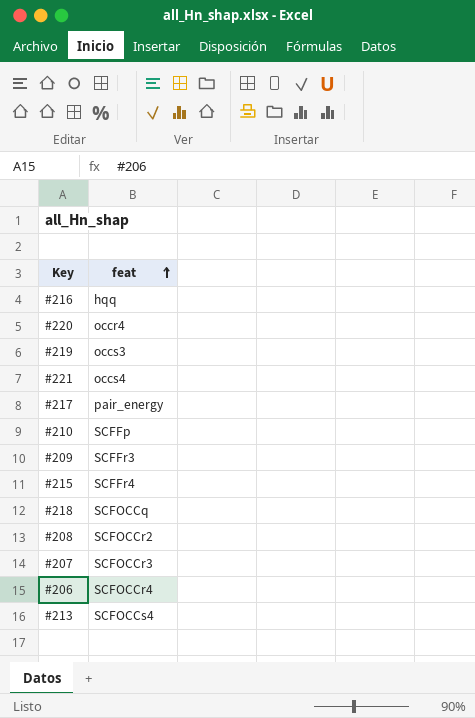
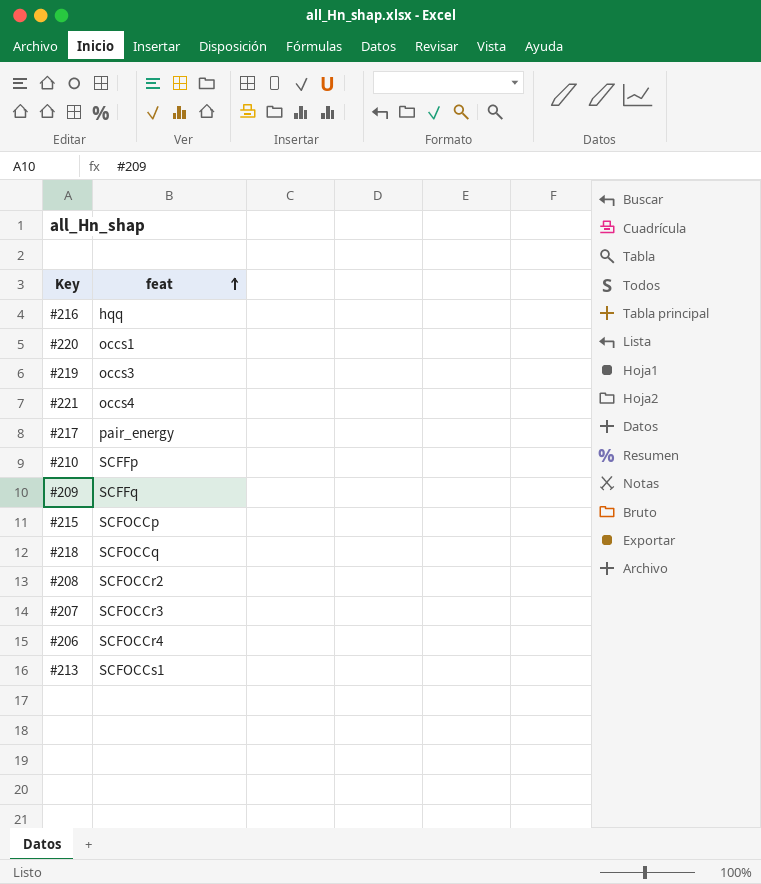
#220 | feat: occr4 -> occs1
#209 | feat: SCFFr3 -> SCFFq
#215 | feat: SCFFr4 -> SCFOCCp
#213 | feat: SCFOCCs4 -> SCFOCCs1

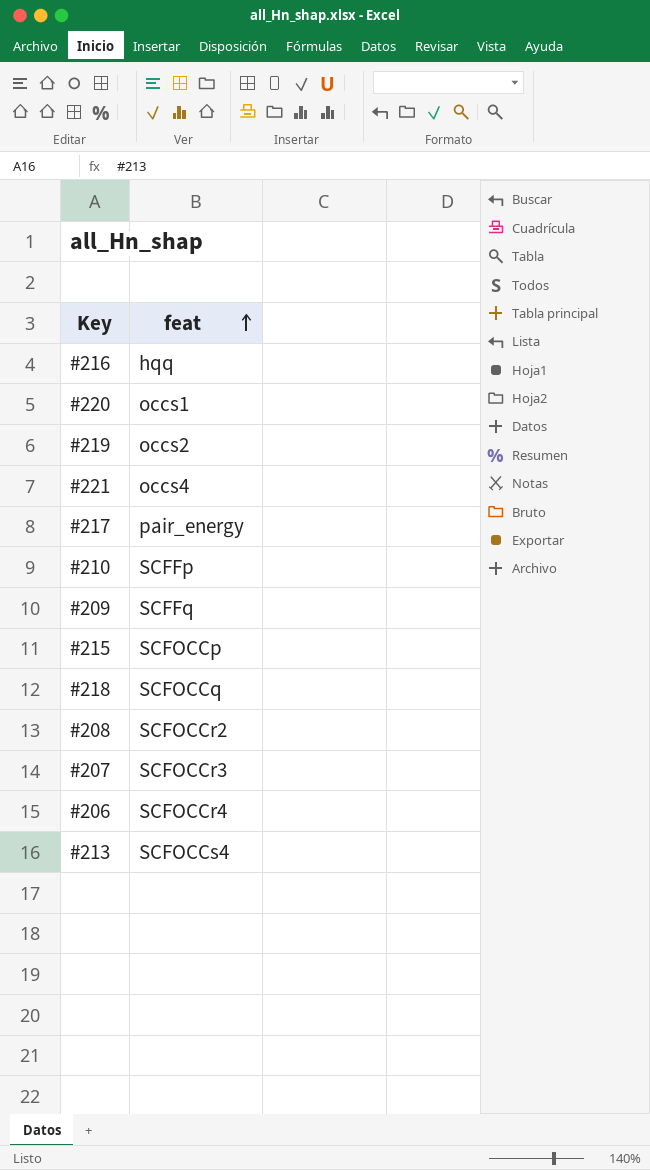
#219 | feat: occs3 -> occs2
#213 | feat: SCFOCCs1 -> SCFOCCs4

